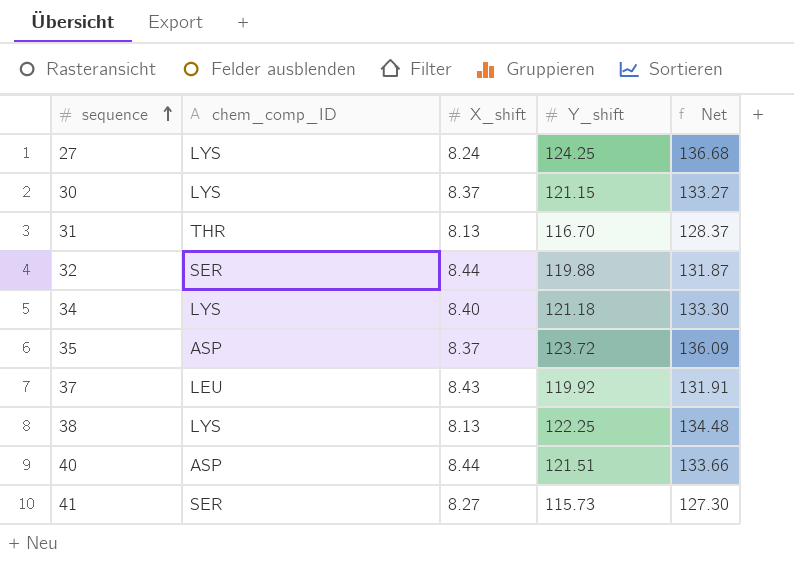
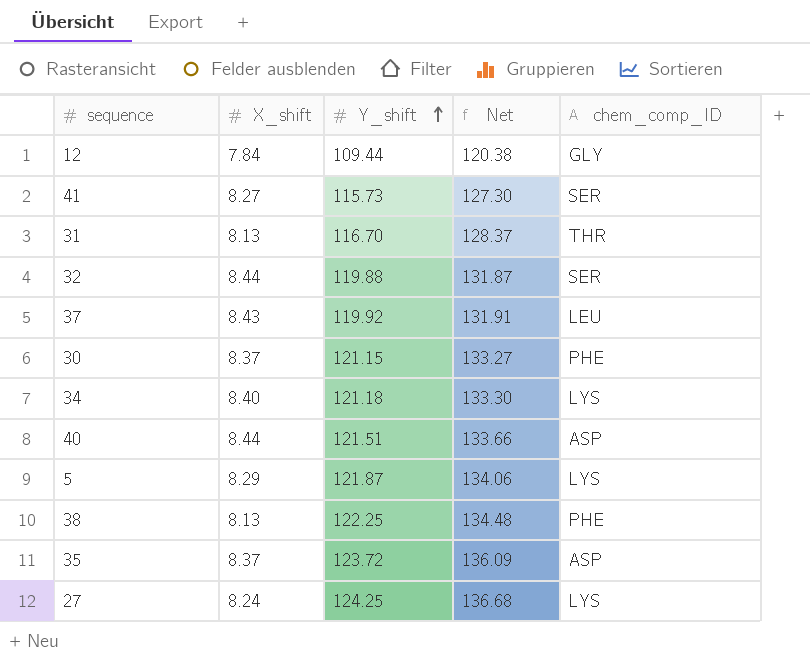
row order: sequence ascending -> Y_shift ascending
column chem_comp_ID | position: 2 -> 5
row 12: none -> 7.84 | 109.44 | 120.38 | GLY
30 | chem_comp_ID: LYS -> PHE
row 5: none -> 8.29 | 121.87 | 134.06 | LYS
38 | chem_comp_ID: LYS -> PHE

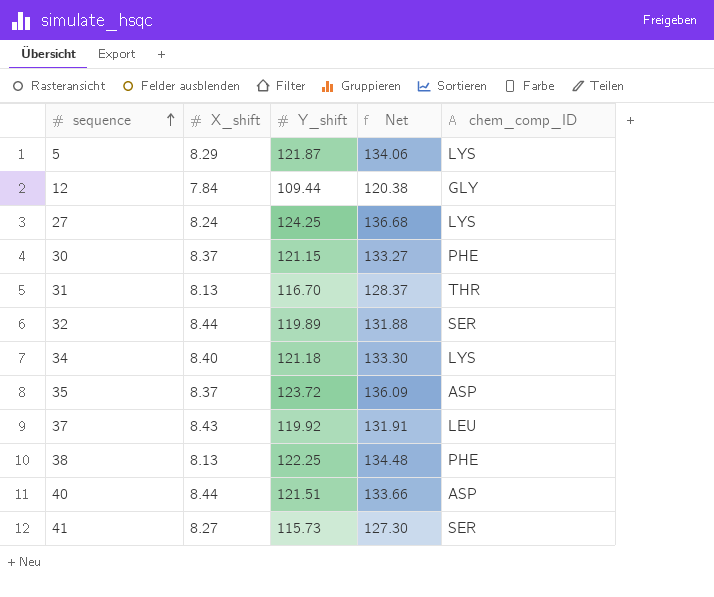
row order: Y_shift ascending -> sequence ascending
32 | Y_shift: 119.88 -> 119.89
32 | Net: 131.87 -> 131.88

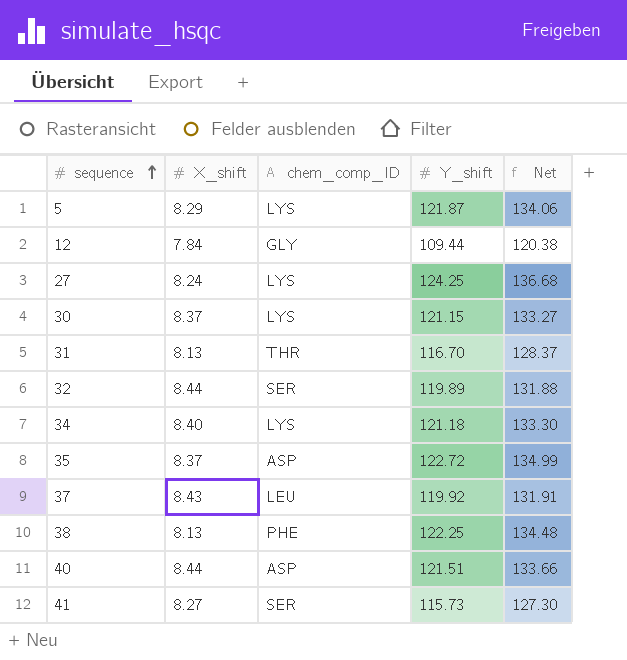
column chem_comp_ID | position: 5 -> 3
30 | chem_comp_ID: PHE -> LYS
35 | Y_shift: 123.72 -> 122.72
35 | Net: 136.09 -> 134.99

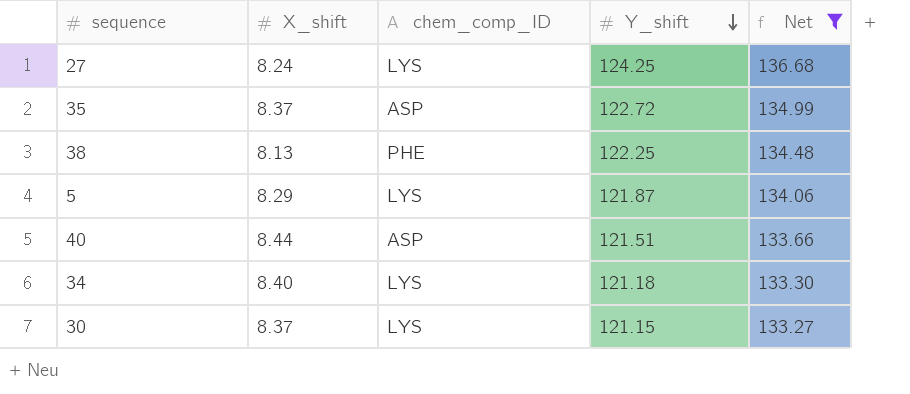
filter: none -> Net >= 133.27
row order: sequence ascending -> Y_shift descending

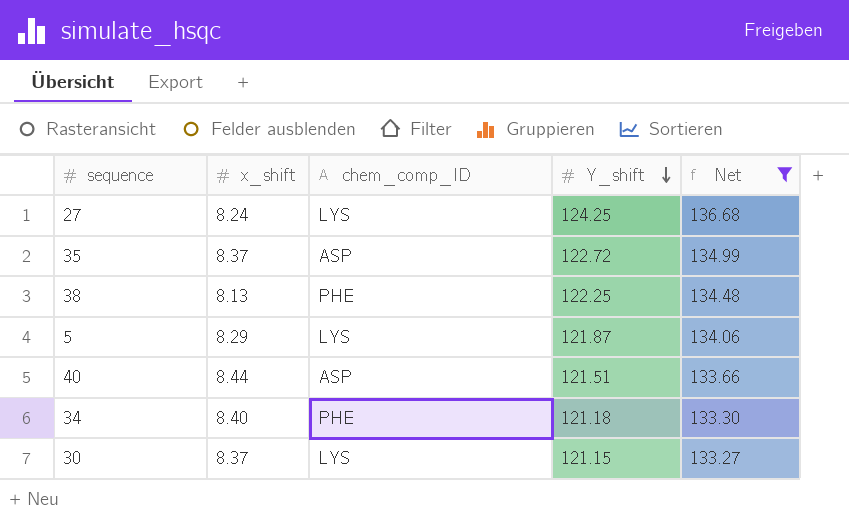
column name: X_shift -> x_shift
34 | chem_comp_ID: LYS -> PHE

